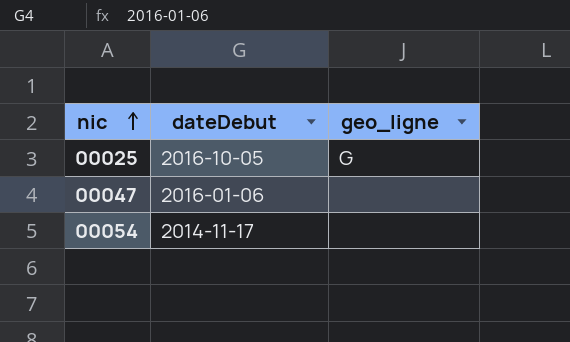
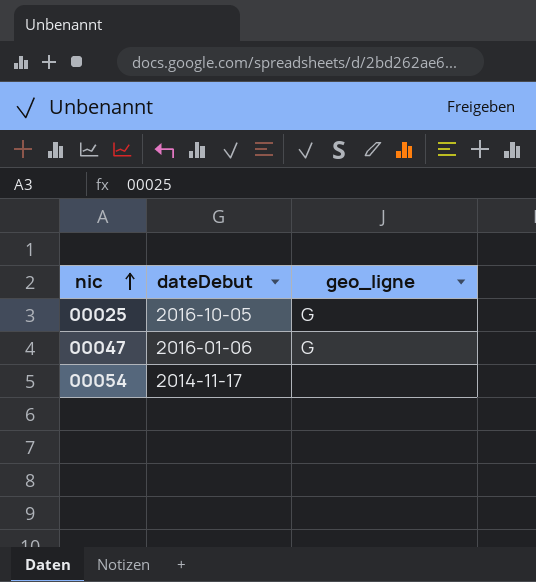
00047 | geo_ligne: none -> G

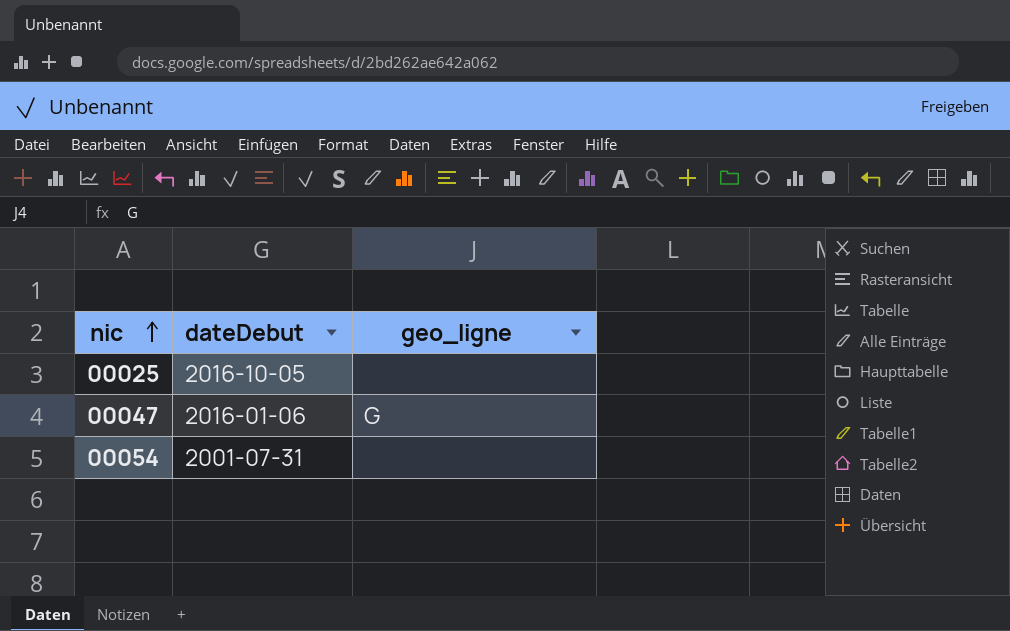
00025 | geo_ligne: G -> none
00054 | dateDebut: 2014-11-17 -> 2001-07-31

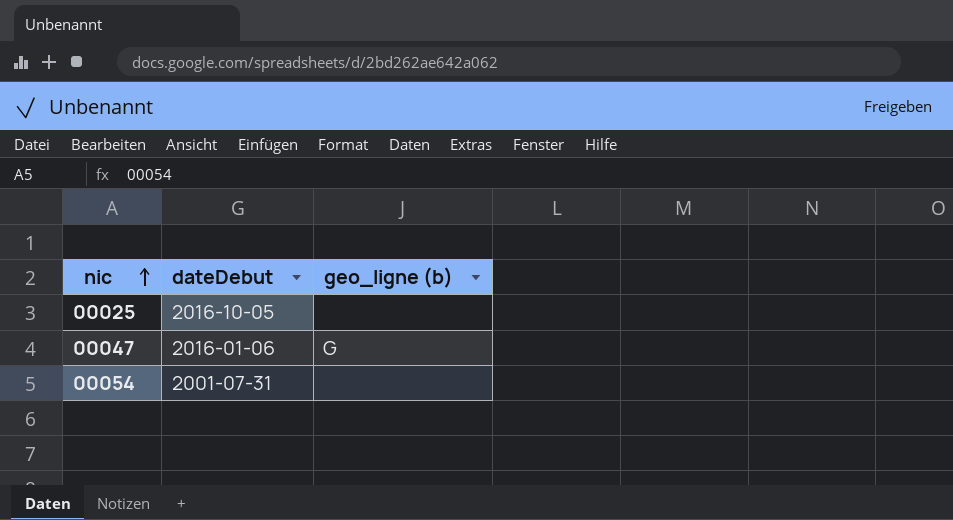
column name: geo_ligne -> geo_ligne (b)

